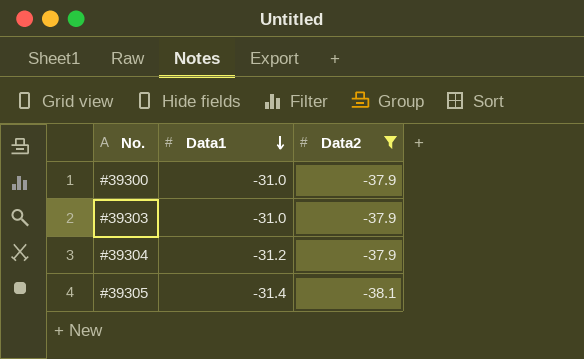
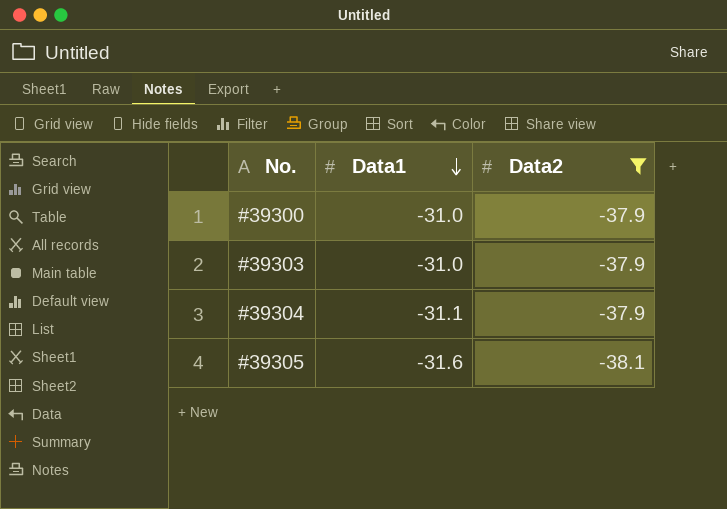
#39304 | Data1: -31.2 -> -31.1
#39305 | Data1: -31.4 -> -31.6

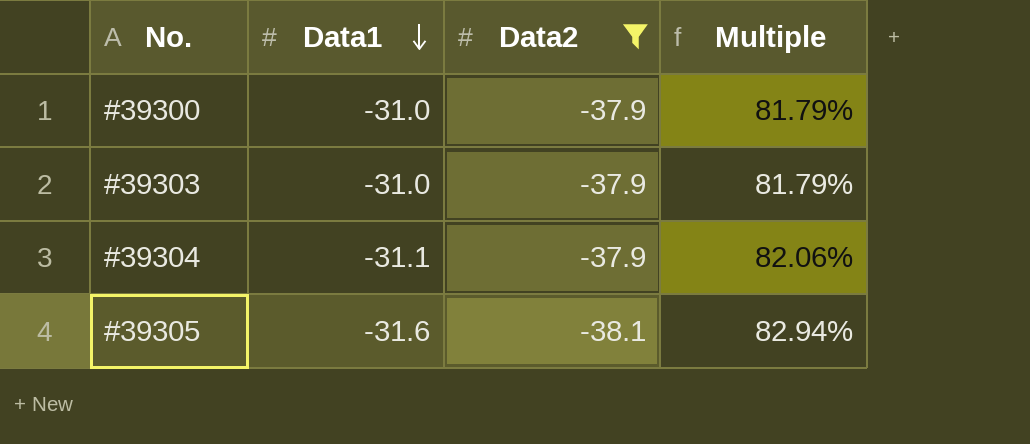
column Multiple | formula: none -> [Data1] / [Data2]

